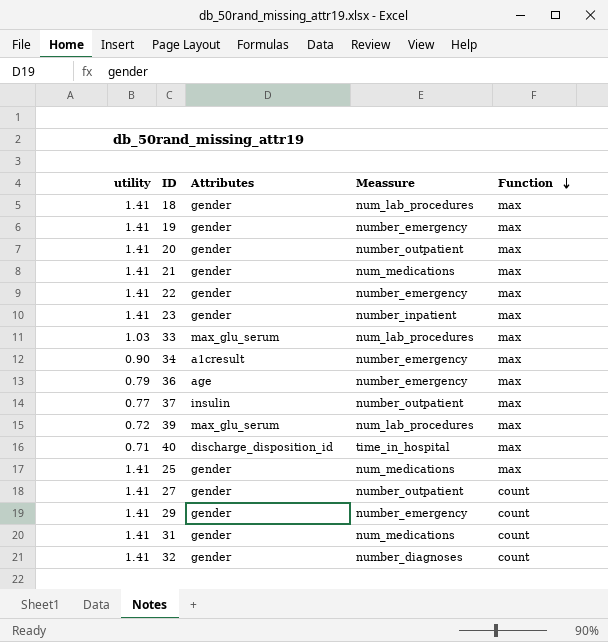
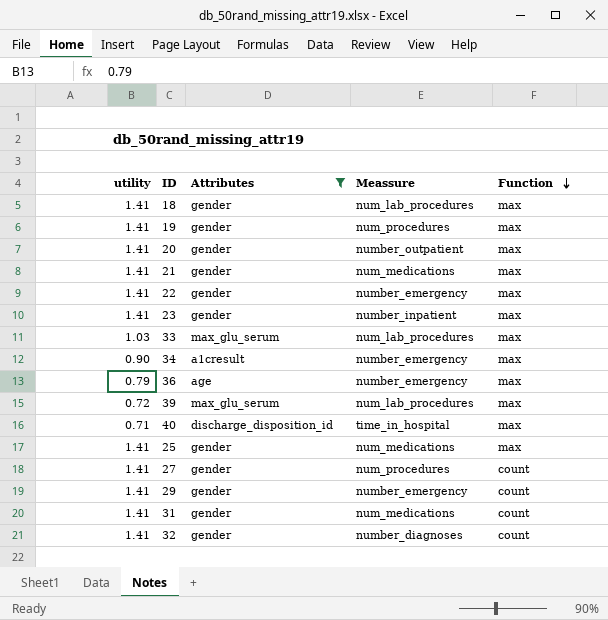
filter: none -> Attributes != insulin
19 | Meassure: number_emergency -> num_procedures
27 | Meassure: number_outpatient -> num_procedures

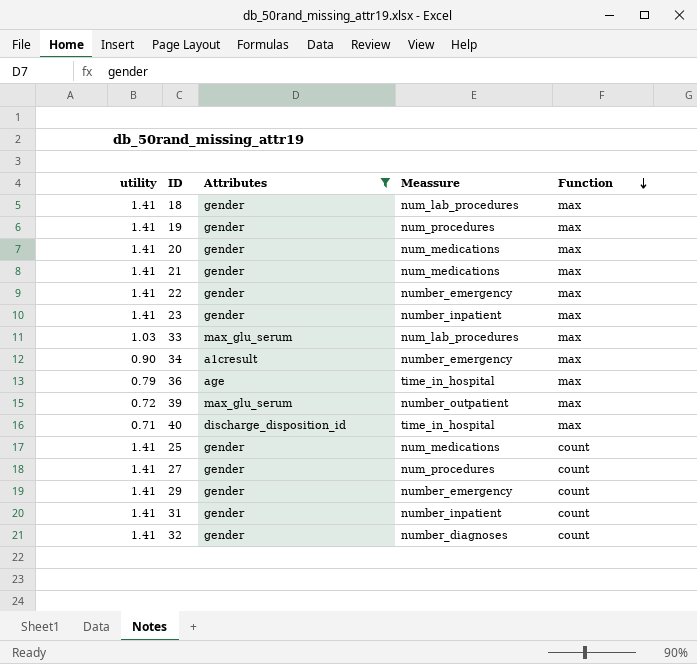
20 | Meassure: number_outpatient -> num_medications
36 | Meassure: number_emergency -> time_in_hospital
39 | Meassure: num_lab_procedures -> number_outpatient
25 | Function: max -> count
31 | Meassure: num_medications -> number_inpatient

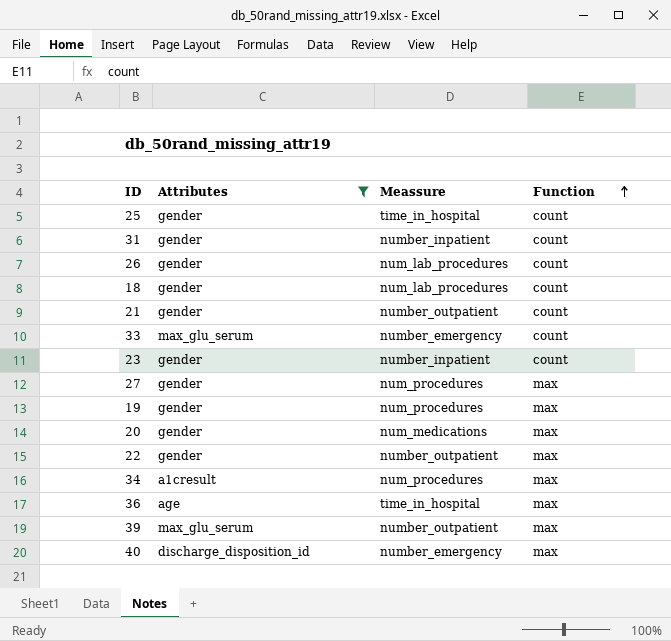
row order: Function descending -> Function ascending
column utility | position: 1 -> none
row 29: 1.41 | gender | number_emergency | count -> none
row 32: 1.41 | gender | number_diagnoses | count -> none
25 | Meassure: num_medications -> time_in_hospital
row 26: none -> gender | num_lab_procedures | count
18 | Function: max -> count
21 | Meassure: num_medications -> number_outpatient
21 | Function: max -> count
33 | Meassure: num_lab_procedures -> number_emergency
33 | Function: max -> count
23 | Function: max -> count
27 | Function: count -> max
22 | Meassure: number_emergency -> number_outpatient
34 | Meassure: number_emergency -> num_procedures
40 | Meassure: time_in_hospital -> number_emergency

